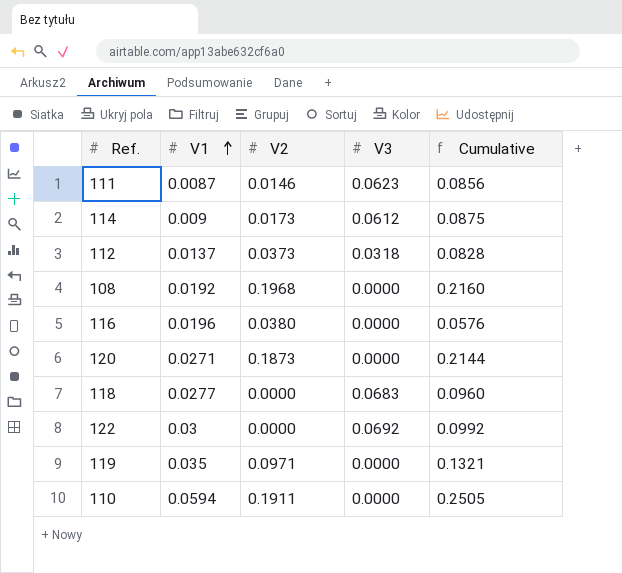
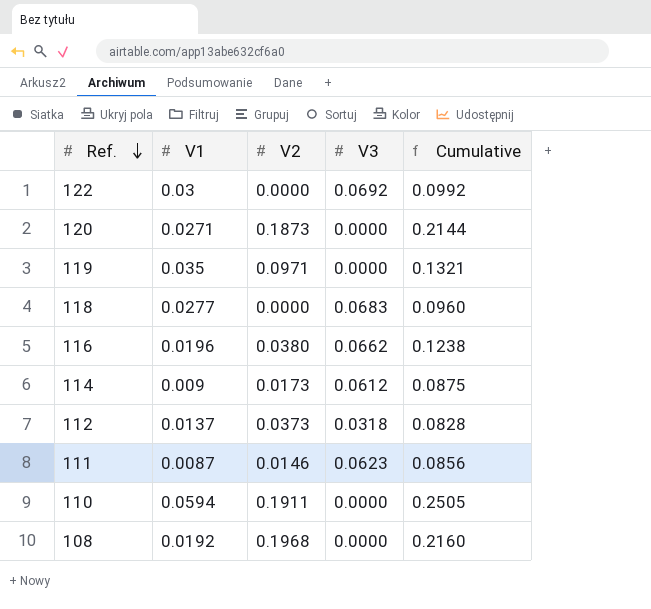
row order: V1 ascending -> Ref. descending
116 | V3: 0.0000 -> 0.0662
116 | Cumulative: 0.0576 -> 0.1238

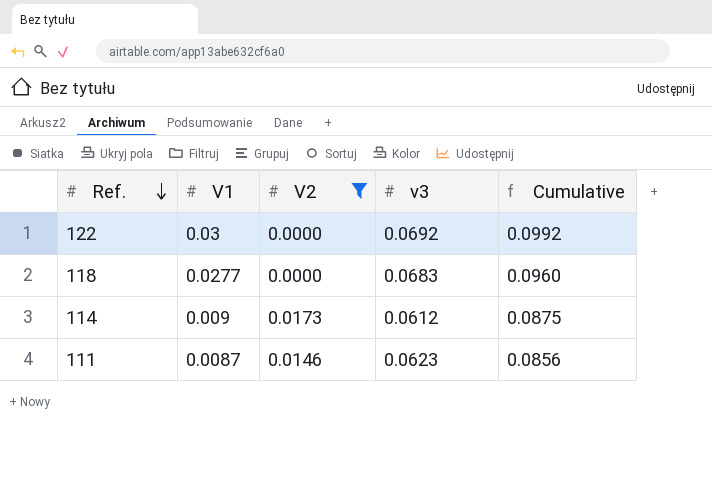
filter: none -> V2 <= 0.0173
column name: V3 -> v3

